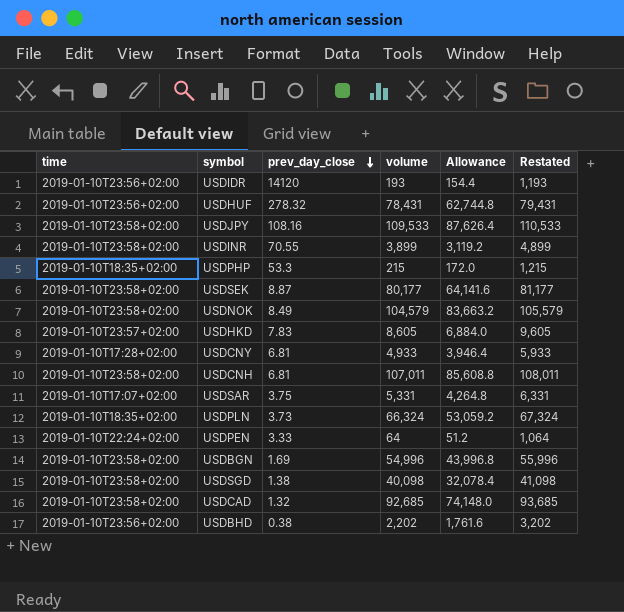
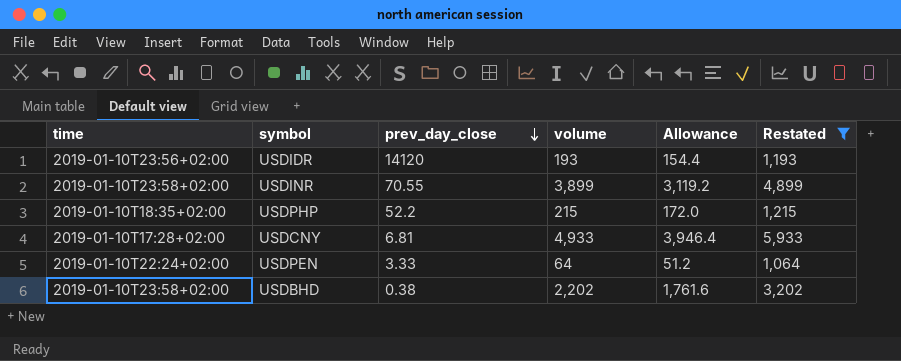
filter: none -> Restated <= 5,933
USDPHP | prev_day_close: 53.3 -> 52.2
USDBHD | time: 2019-01-10T23:56+02:00 -> 2019-01-10T23:58+02:00

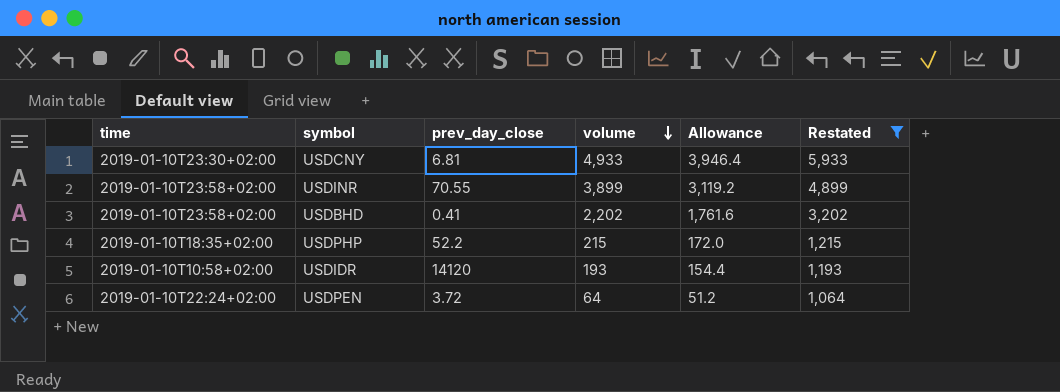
row order: prev_day_close descending -> volume descending
USDCNY | time: 2019-01-10T17:28+02:00 -> 2019-01-10T23:30+02:00
USDBHD | prev_day_close: 0.38 -> 0.41
USDIDR | time: 2019-01-10T23:56+02:00 -> 2019-01-10T10:58+02:00
USDPEN | prev_day_close: 3.33 -> 3.72

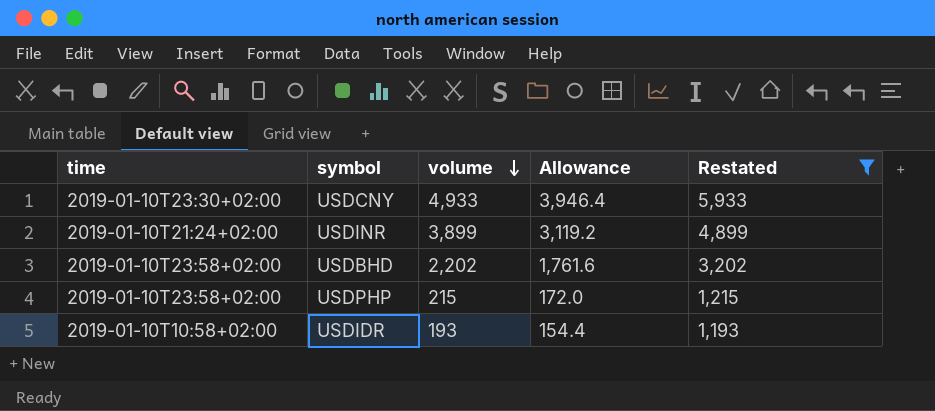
column prev_day_close | position: 3 -> none
row USDPEN: 2019-01-10T22:24+02:00 | 3.72 | 64 | 51.2 | 1,064 -> none
USDINR | time: 2019-01-10T23:58+02:00 -> 2019-01-10T21:24+02:00
USDPHP | time: 2019-01-10T18:35+02:00 -> 2019-01-10T23:58+02:00

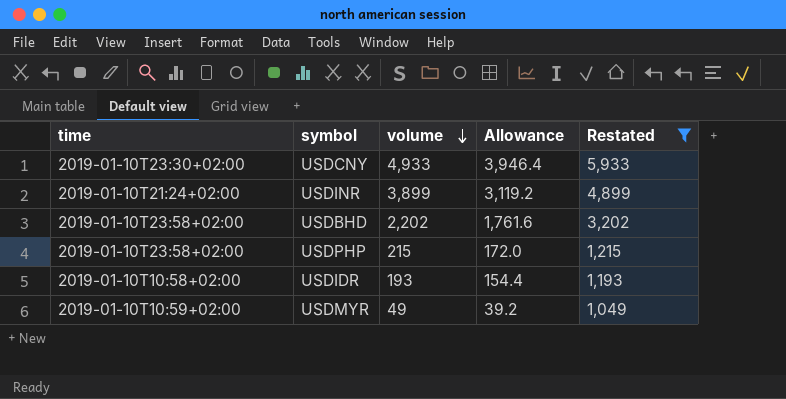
row USDMYR: none -> 2019-01-10T10:59+02:00 | 49 | 39.2 | 1,049

